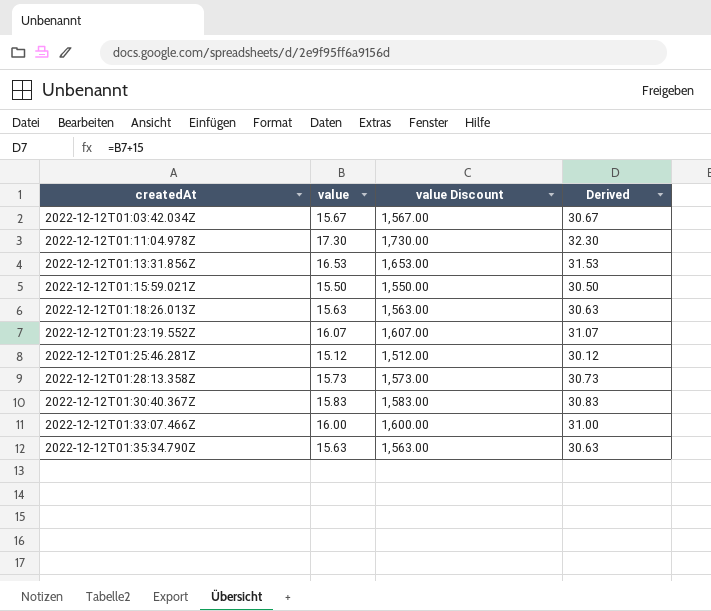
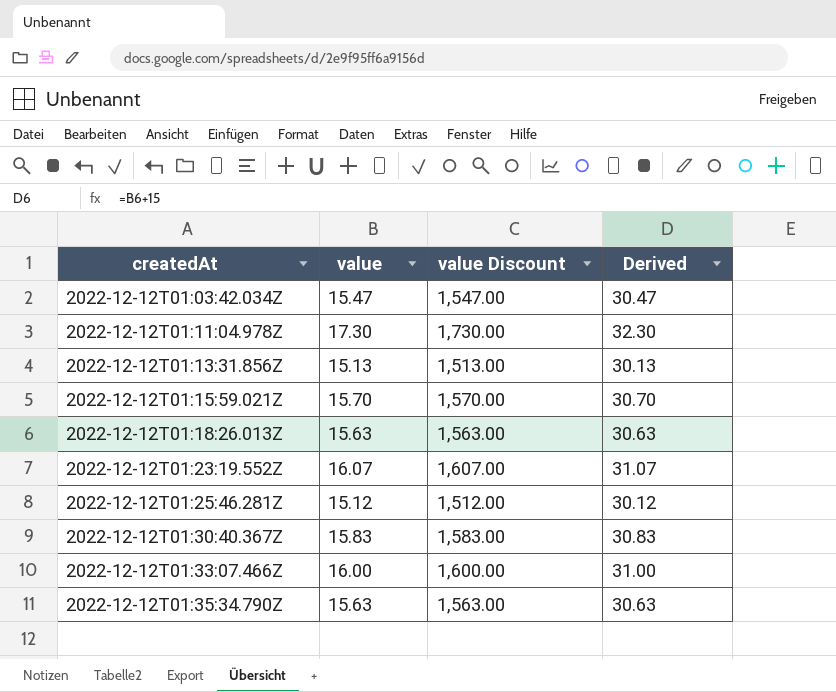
row 2022-12-12T01:28:13.358Z: 15.73 | 1,573.00 | 30.73 -> none
2022-12-12T01:03:42.034Z | value: 15.67 -> 15.47
2022-12-12T01:03:42.034Z | value Discount: 1,567.00 -> 1,547.00
2022-12-12T01:03:42.034Z | Derived: 30.67 -> 30.47
2022-12-12T01:13:31.856Z | value: 16.53 -> 15.13
2022-12-12T01:13:31.856Z | value Discount: 1,653.00 -> 1,513.00
2022-12-12T01:13:31.856Z | Derived: 31.53 -> 30.13
2022-12-12T01:15:59.021Z | value: 15.50 -> 15.70
2022-12-12T01:15:59.021Z | value Discount: 1,550.00 -> 1,570.00
2022-12-12T01:15:59.021Z | Derived: 30.50 -> 30.70

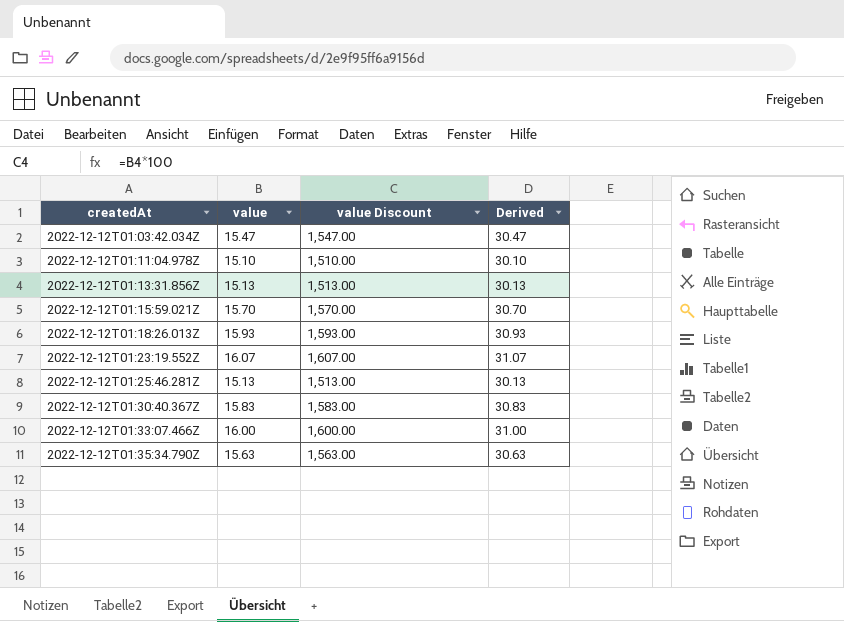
2022-12-12T01:11:04.978Z | value: 17.30 -> 15.10
2022-12-12T01:11:04.978Z | value Discount: 1,730.00 -> 1,510.00
2022-12-12T01:11:04.978Z | Derived: 32.30 -> 30.10
2022-12-12T01:18:26.013Z | value: 15.63 -> 15.93
2022-12-12T01:18:26.013Z | value Discount: 1,563.00 -> 1,593.00
2022-12-12T01:18:26.013Z | Derived: 30.63 -> 30.93
2022-12-12T01:25:46.281Z | value: 15.12 -> 15.13
2022-12-12T01:25:46.281Z | value Discount: 1,512.00 -> 1,513.00
2022-12-12T01:25:46.281Z | Derived: 30.12 -> 30.13

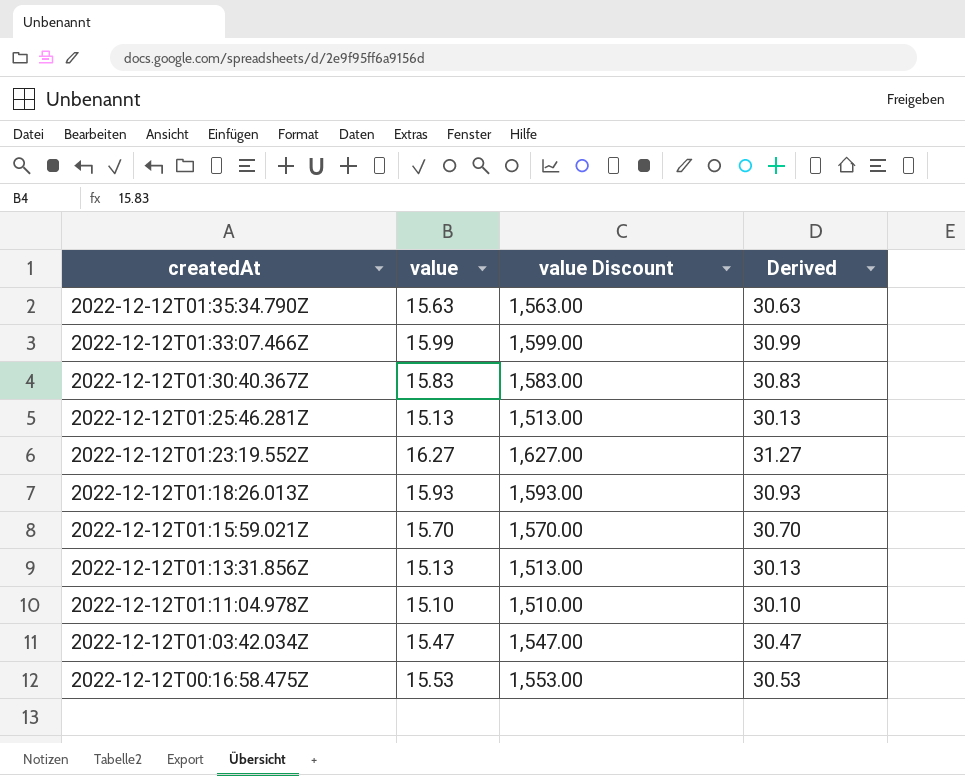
row order: createdAt ascending -> createdAt descending
2022-12-12T01:33:07.466Z | value: 16.00 -> 15.99
2022-12-12T01:33:07.466Z | value Discount: 1,600.00 -> 1,599.00
2022-12-12T01:33:07.466Z | Derived: 31.00 -> 30.99
2022-12-12T01:23:19.552Z | value: 16.07 -> 16.27
2022-12-12T01:23:19.552Z | value Discount: 1,607.00 -> 1,627.00
2022-12-12T01:23:19.552Z | Derived: 31.07 -> 31.27
row 2022-12-12T00:16:58.475Z: none -> 15.53 | 1,553.00 | 30.53

